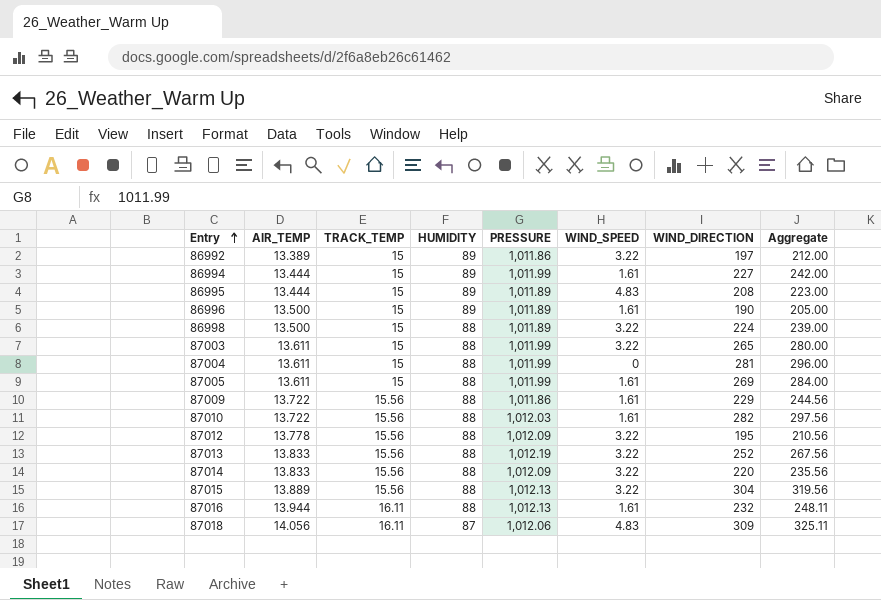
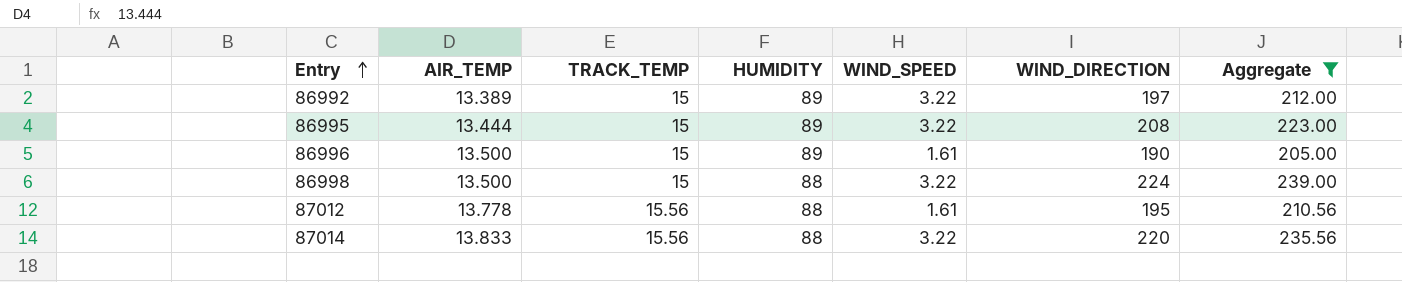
filter: none -> Aggregate <= 239.00
column PRESSURE | position: 5 -> none
86995 | WIND_SPEED: 4.83 -> 3.22
87012 | WIND_SPEED: 3.22 -> 1.61

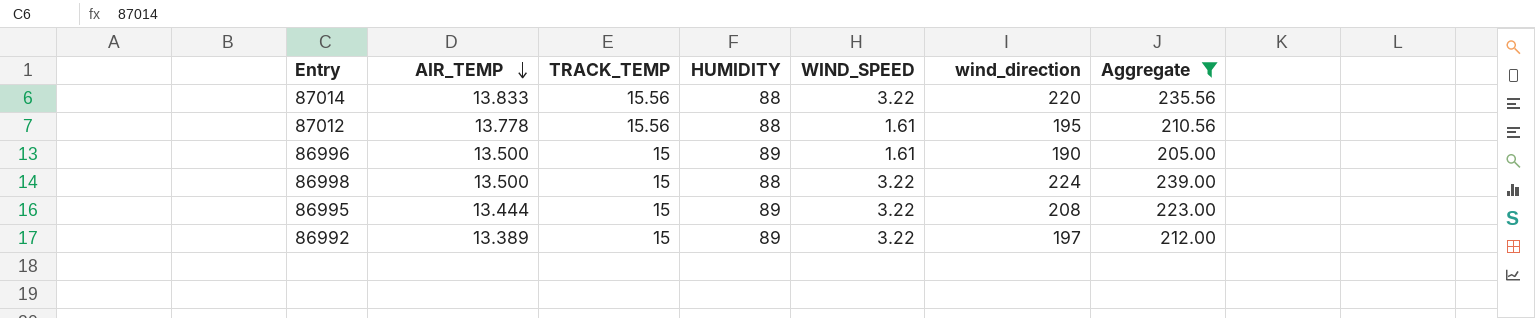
row order: Entry ascending -> AIR_TEMP descending
column name: WIND_DIRECTION -> wind_direction

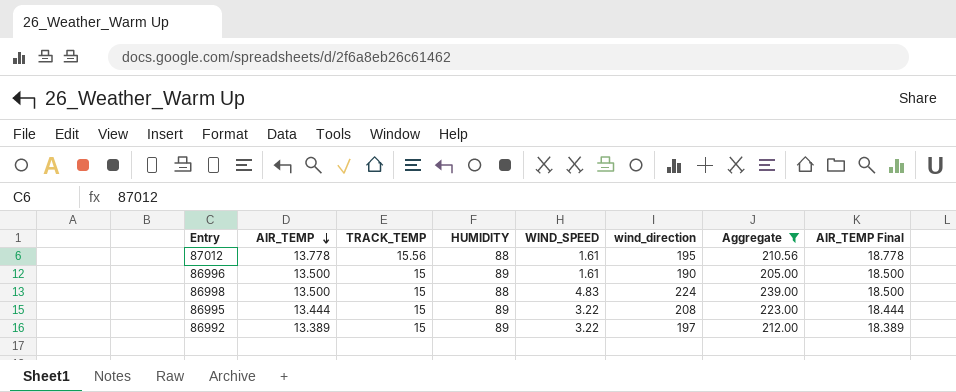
column AIR_TEMP Final | formula: none -> [AIR_TEMP] + 5
row 87014: 13.833 | 15.56 | 88 | 3.22 | 220 | 235.56 -> none
86998 | WIND_SPEED: 3.22 -> 4.83

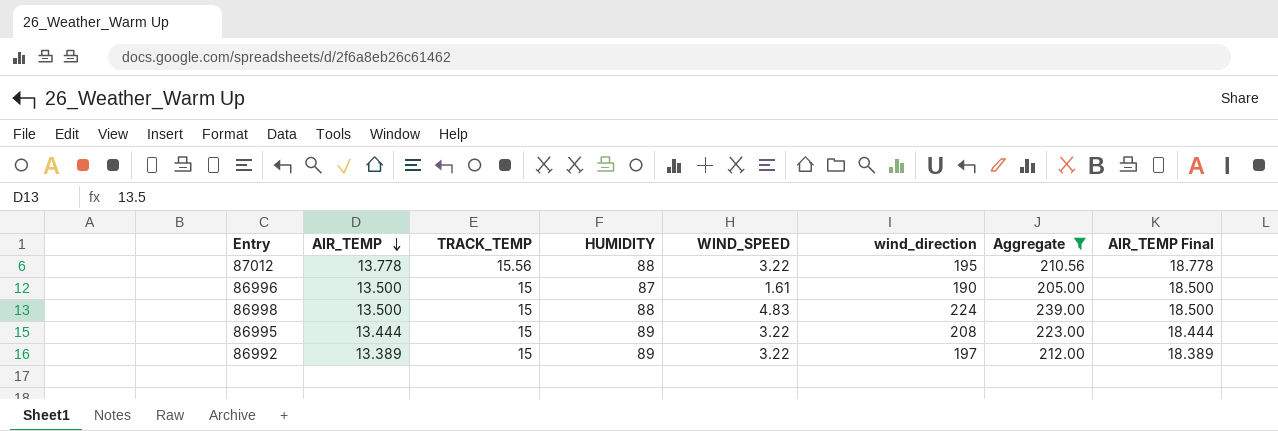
87012 | WIND_SPEED: 1.61 -> 3.22
86996 | HUMIDITY: 89 -> 87

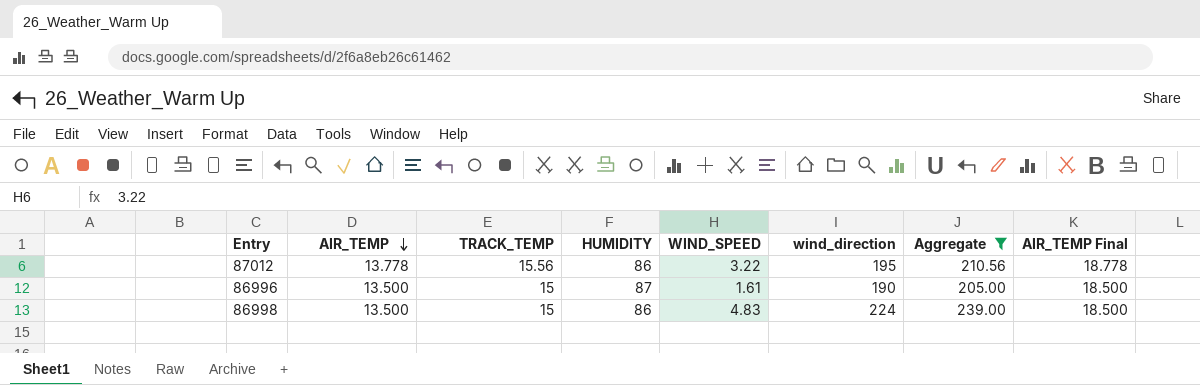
row 86995: 13.444 | 15 | 89 | 3.22 | 208 | 223.00 | 18.444 -> none
row 86992: 13.389 | 15 | 89 | 3.22 | 197 | 212.00 | 18.389 -> none
87012 | HUMIDITY: 88 -> 86
86998 | HUMIDITY: 88 -> 86

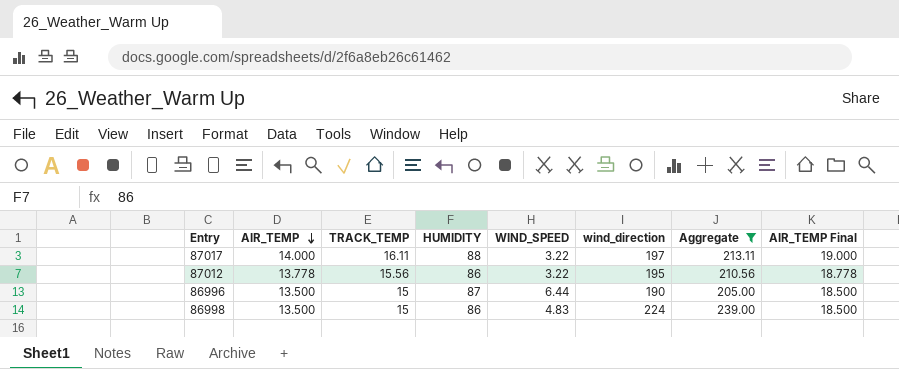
row 87017: none -> 14.000 | 16.11 | 88 | 3.22 | 197 | 213.11 | 19.000
86996 | WIND_SPEED: 1.61 -> 6.44

